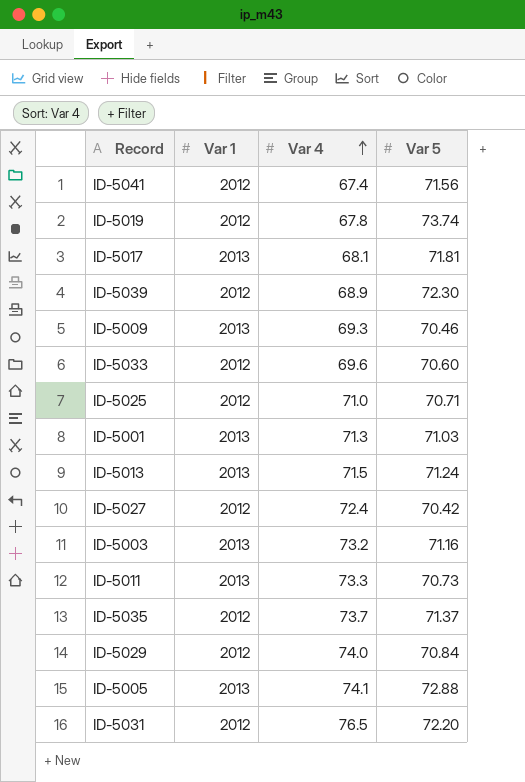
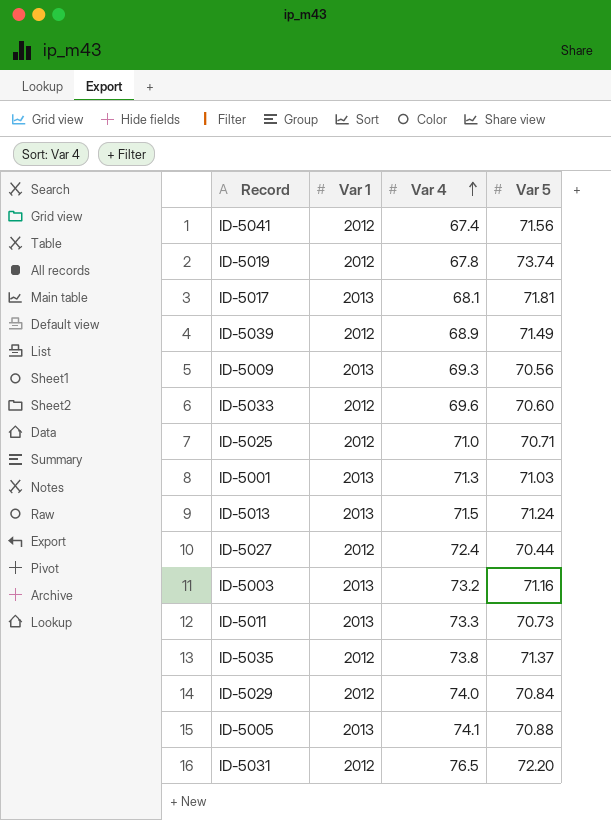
ID-5039 | Var 5: 72.30 -> 71.49
ID-5009 | Var 5: 70.46 -> 70.56
ID-5027 | Var 5: 70.42 -> 70.44
ID-5035 | Var 4: 73.7 -> 73.8
ID-5005 | Var 5: 72.88 -> 70.88

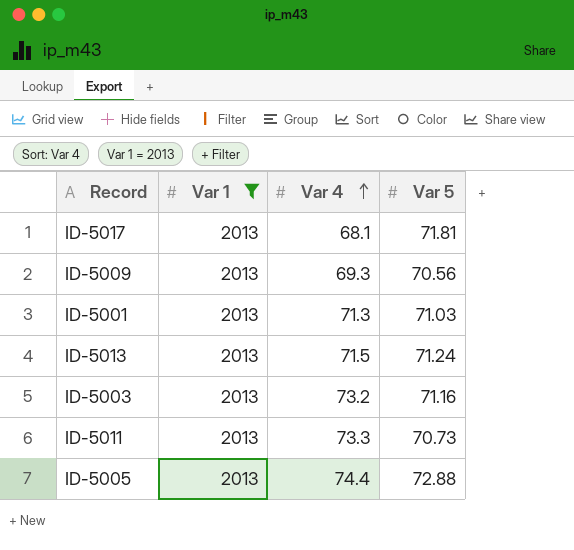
filter: none -> Var 1 = 2013
ID-5005 | Var 4: 74.1 -> 74.4
ID-5005 | Var 5: 70.88 -> 72.88

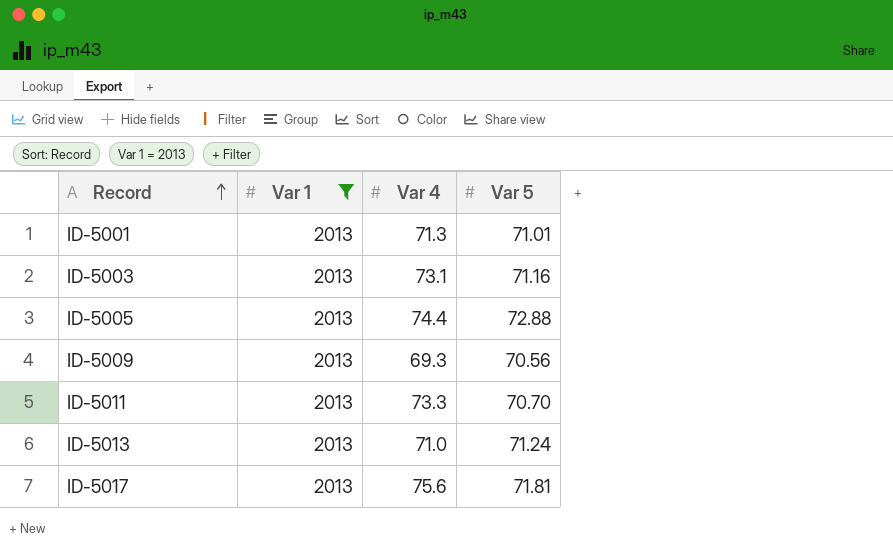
row order: Var 4 ascending -> Record ascending
ID-5001 | Var 5: 71.03 -> 71.01
ID-5003 | Var 4: 73.2 -> 73.1
ID-5011 | Var 5: 70.73 -> 70.70
ID-5013 | Var 4: 71.5 -> 71.0
ID-5017 | Var 4: 68.1 -> 75.6

